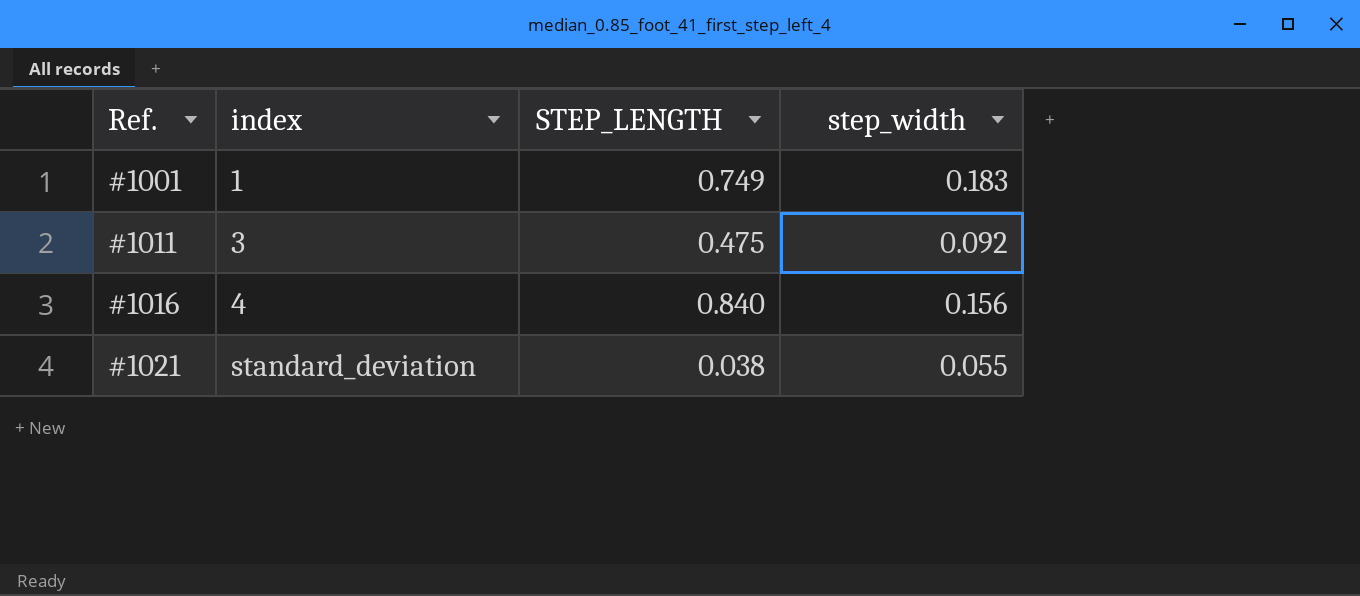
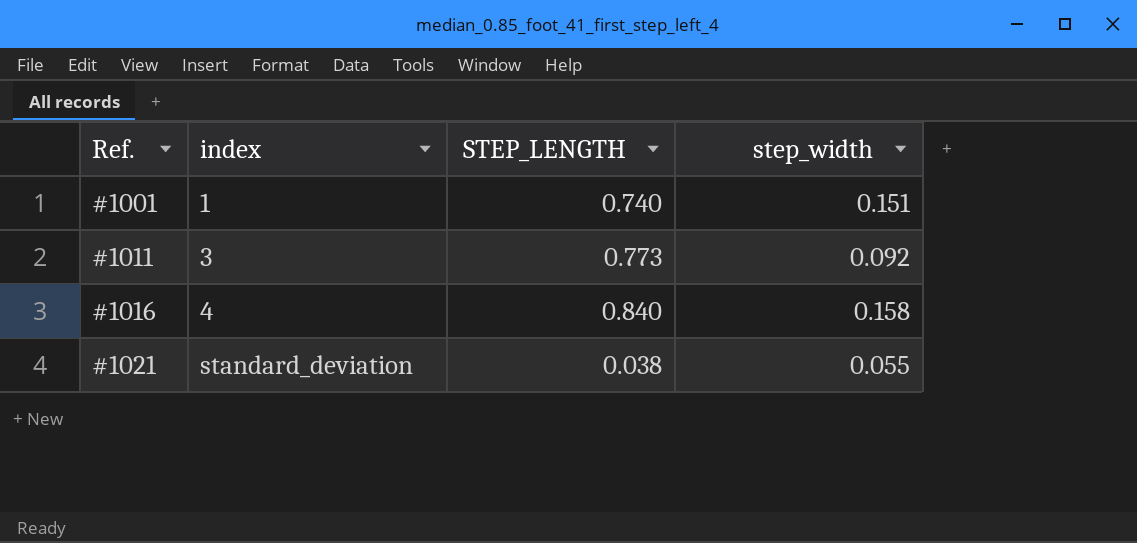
#1001 | STEP_LENGTH: 0.749 -> 0.740
#1001 | step_width: 0.183 -> 0.151
#1011 | STEP_LENGTH: 0.475 -> 0.773
#1016 | step_width: 0.156 -> 0.158

